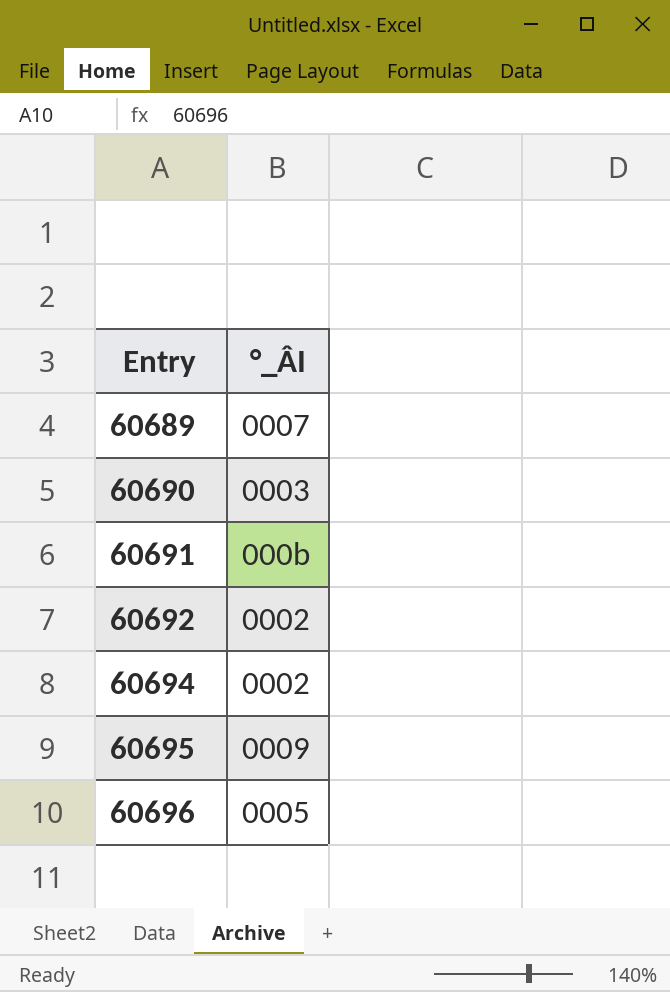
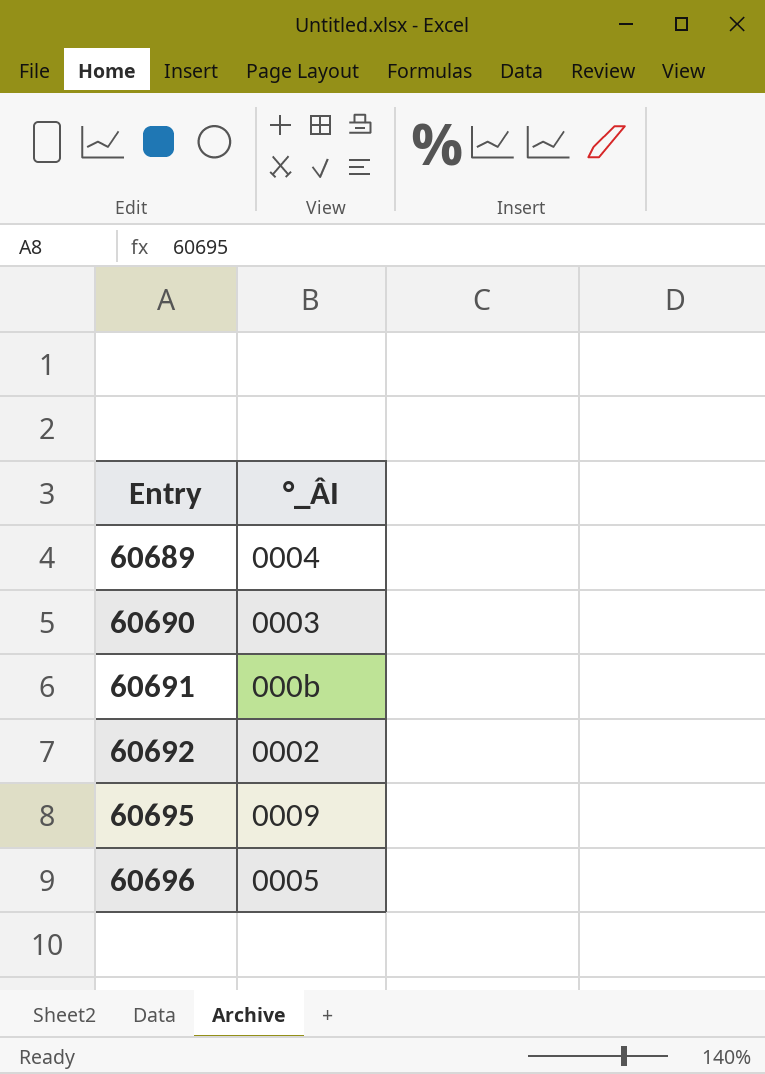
row 60694: 0002 -> none
60689 | °_ÂI: 0007 -> 0004

